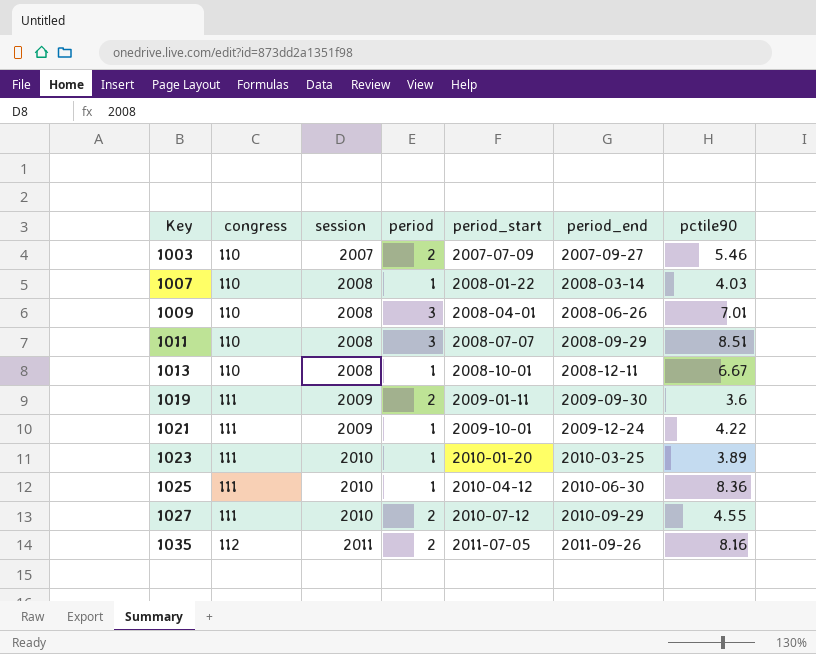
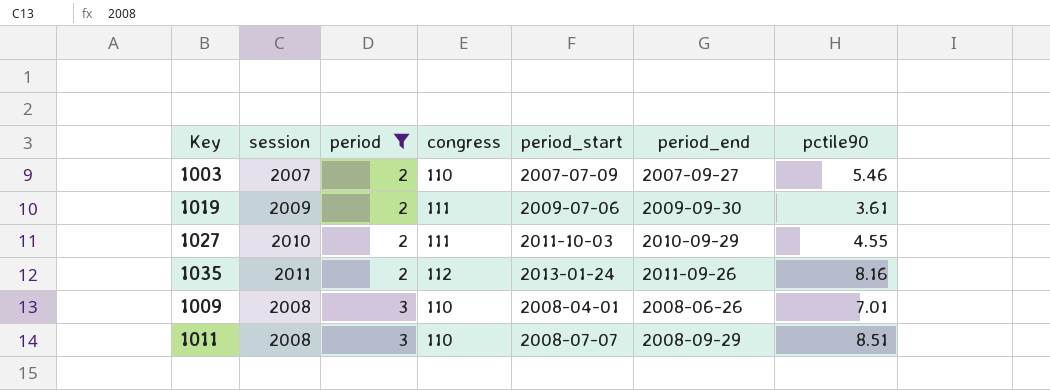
filter: none -> period != 1
row order: Key ascending -> period ascending
column congress | position: 2 -> 4
1019 | period_start: 2009-01-11 -> 2009-07-06
1019 | pctile90: 3.6 -> 3.61
1027 | period_start: 2010-07-12 -> 2011-10-03
1035 | period_start: 2011-07-05 -> 2013-01-24

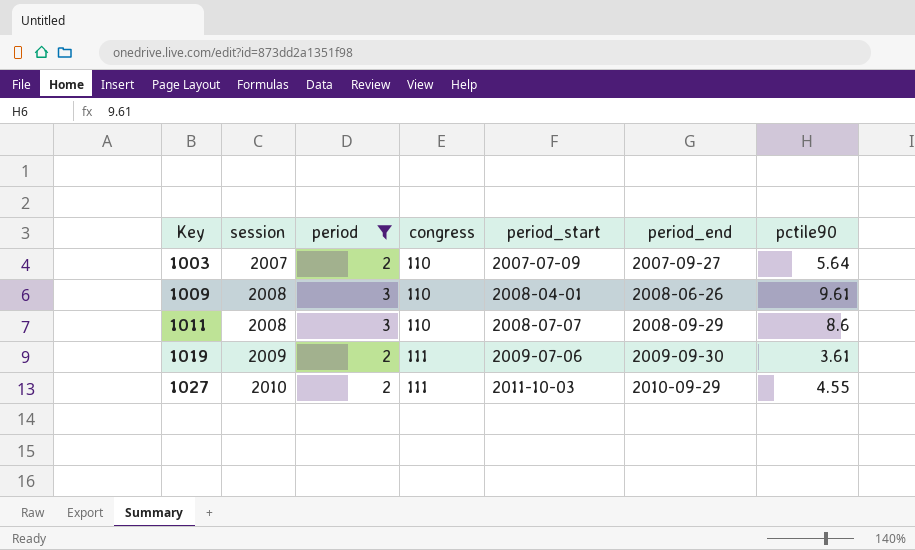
row order: period ascending -> Key ascending
row 1035: 2011 | 2 | 112 | 2013-01-24 | 2011-09-26 | 8.16 -> none
1003 | pctile90: 5.46 -> 5.64
1009 | pctile90: 7.01 -> 9.61
1011 | pctile90: 8.51 -> 8.6

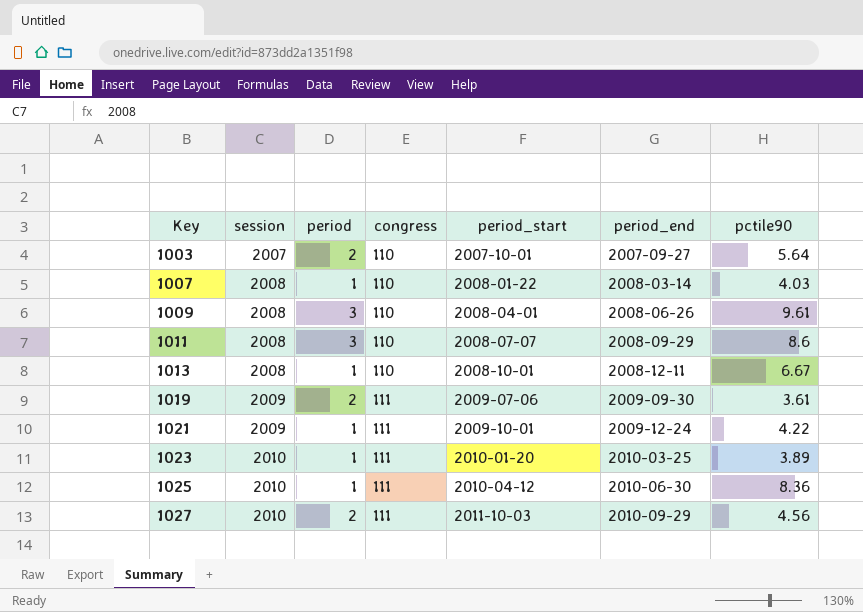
filter: period != 1 -> none
1003 | period_start: 2007-07-09 -> 2007-10-01
1027 | pctile90: 4.55 -> 4.56

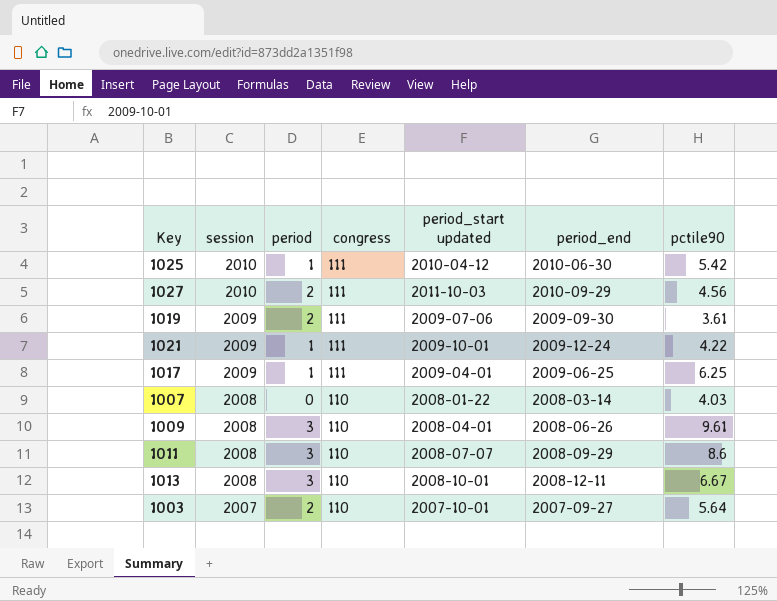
row order: Key ascending -> session descending
column name: period_start -> period_start updated
row 1023: 2010 | 1 | 111 | 2010-01-20 | 2010-03-25 | 3.89 -> none
1025 | pctile90: 8.36 -> 5.42
row 1017: none -> 2009 | 1 | 111 | 2009-04-01 | 2009-06-25 | 6.25
1007 | period: 1 -> 0
1013 | period: 1 -> 3

